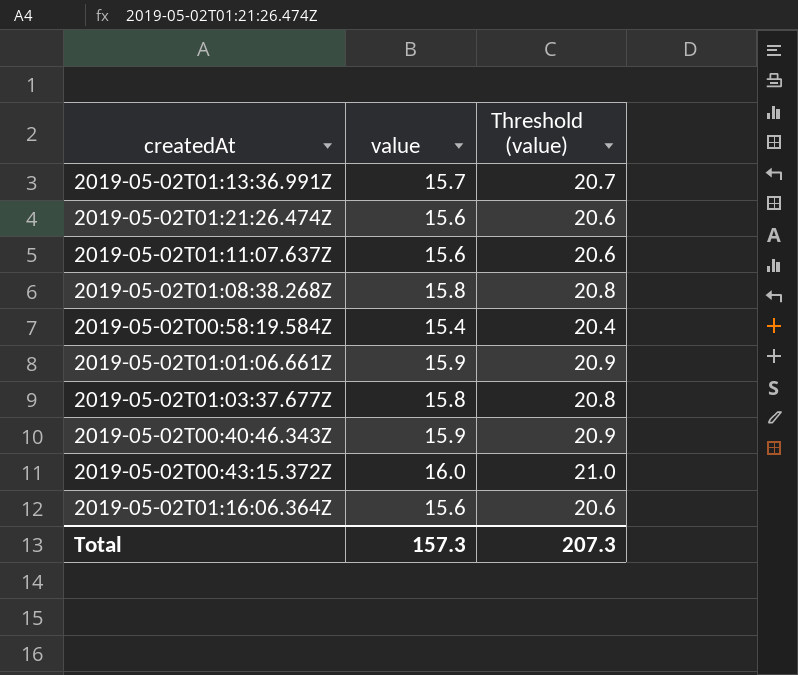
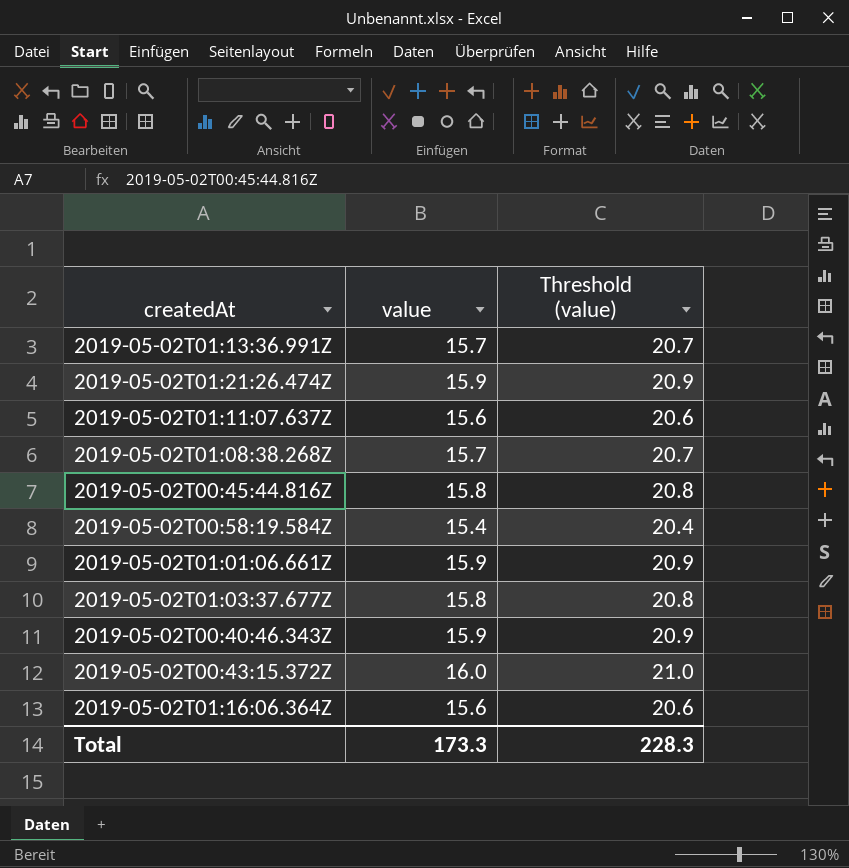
2019-05-02T01:21:26.474Z | value: 15.6 -> 15.9
2019-05-02T01:21:26.474Z | Threshold (value): 20.6 -> 20.9
2019-05-02T01:08:38.268Z | value: 15.8 -> 15.7
2019-05-02T01:08:38.268Z | Threshold (value): 20.8 -> 20.7
row 2019-05-02T00:45:44.816Z: none -> 15.8 | 20.8
Total | value: 157.3 -> 173.3
Total | Threshold (value): 207.3 -> 228.3

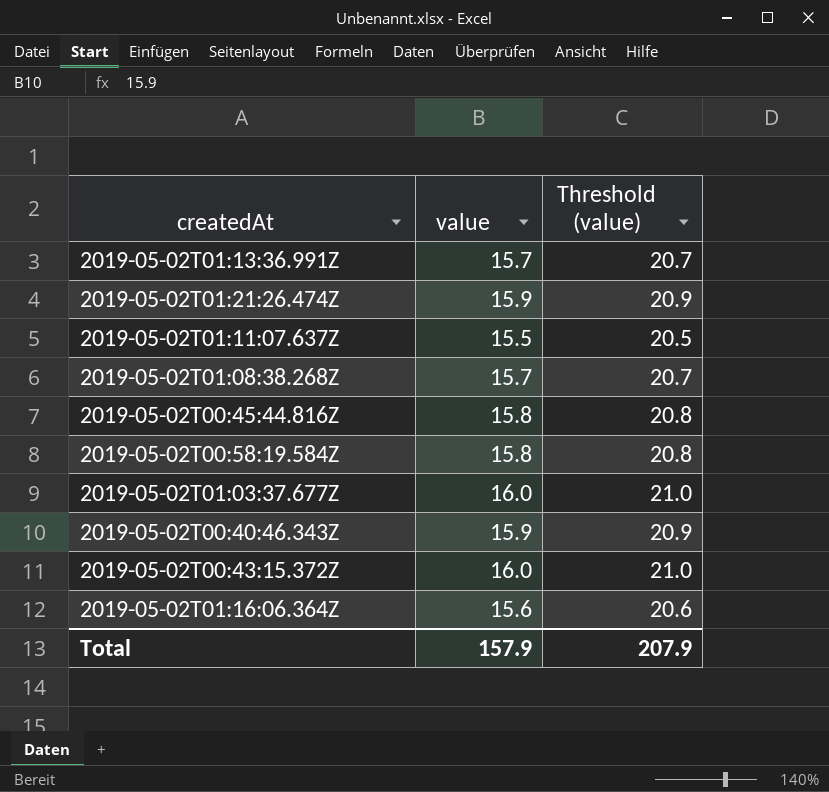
row 2019-05-02T01:01:06.661Z: 15.9 | 20.9 -> none
2019-05-02T01:11:07.637Z | value: 15.6 -> 15.5
2019-05-02T01:11:07.637Z | Threshold (value): 20.6 -> 20.5
2019-05-02T00:58:19.584Z | value: 15.4 -> 15.8
2019-05-02T00:58:19.584Z | Threshold (value): 20.4 -> 20.8
2019-05-02T01:03:37.677Z | value: 15.8 -> 16.0
2019-05-02T01:03:37.677Z | Threshold (value): 20.8 -> 21.0
Total | value: 173.3 -> 157.9
Total | Threshold (value): 228.3 -> 207.9

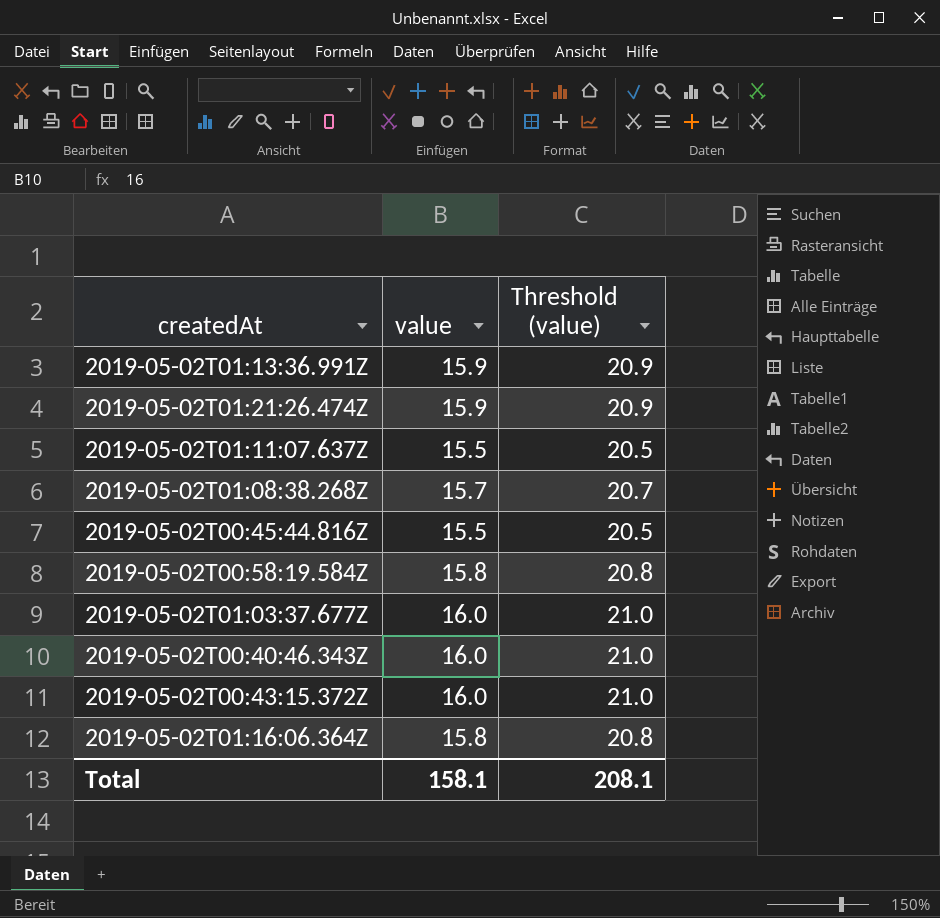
2019-05-02T01:13:36.991Z | value: 15.7 -> 15.9
2019-05-02T01:13:36.991Z | Threshold (value): 20.7 -> 20.9
2019-05-02T00:45:44.816Z | value: 15.8 -> 15.5
2019-05-02T00:45:44.816Z | Threshold (value): 20.8 -> 20.5
2019-05-02T00:40:46.343Z | value: 15.9 -> 16.0
2019-05-02T00:40:46.343Z | Threshold (value): 20.9 -> 21.0
2019-05-02T01:16:06.364Z | value: 15.6 -> 15.8
2019-05-02T01:16:06.364Z | Threshold (value): 20.6 -> 20.8
Total | value: 157.9 -> 158.1
Total | Threshold (value): 207.9 -> 208.1

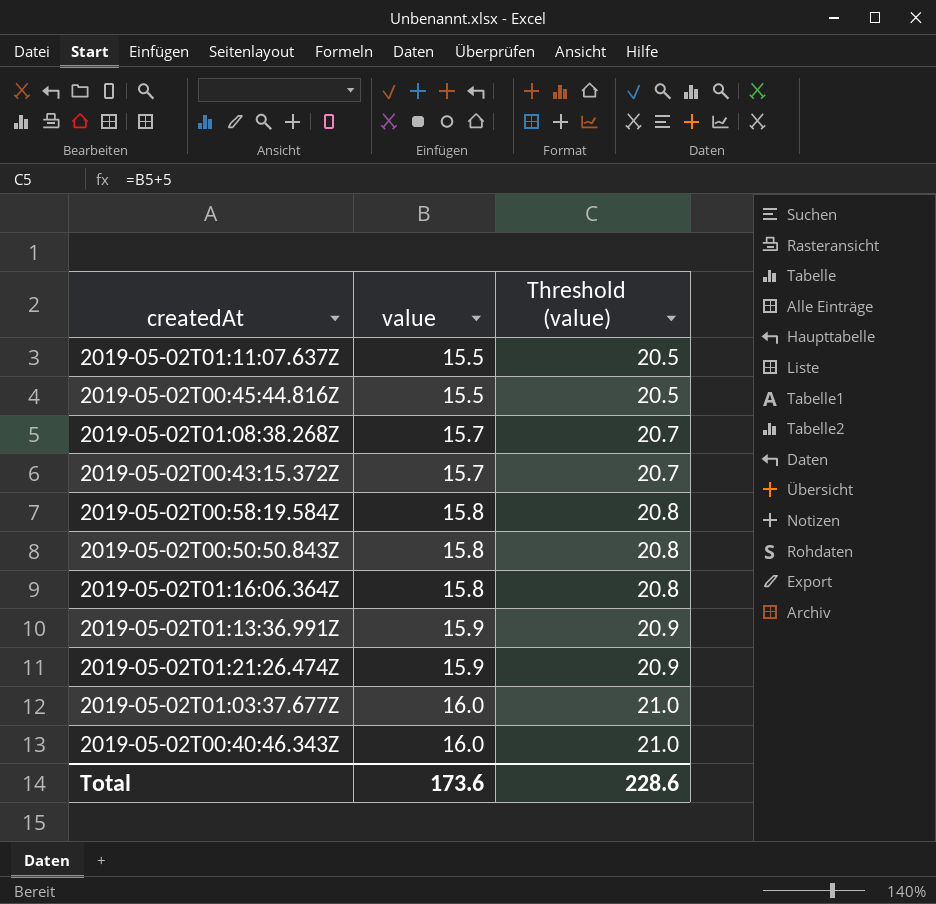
row order: none -> value ascending
2019-05-02T00:43:15.372Z | value: 16.0 -> 15.7
2019-05-02T00:43:15.372Z | Threshold (value): 21.0 -> 20.7
row 2019-05-02T00:50:50.843Z: none -> 15.8 | 20.8
Total | value: 158.1 -> 173.6
Total | Threshold (value): 208.1 -> 228.6

